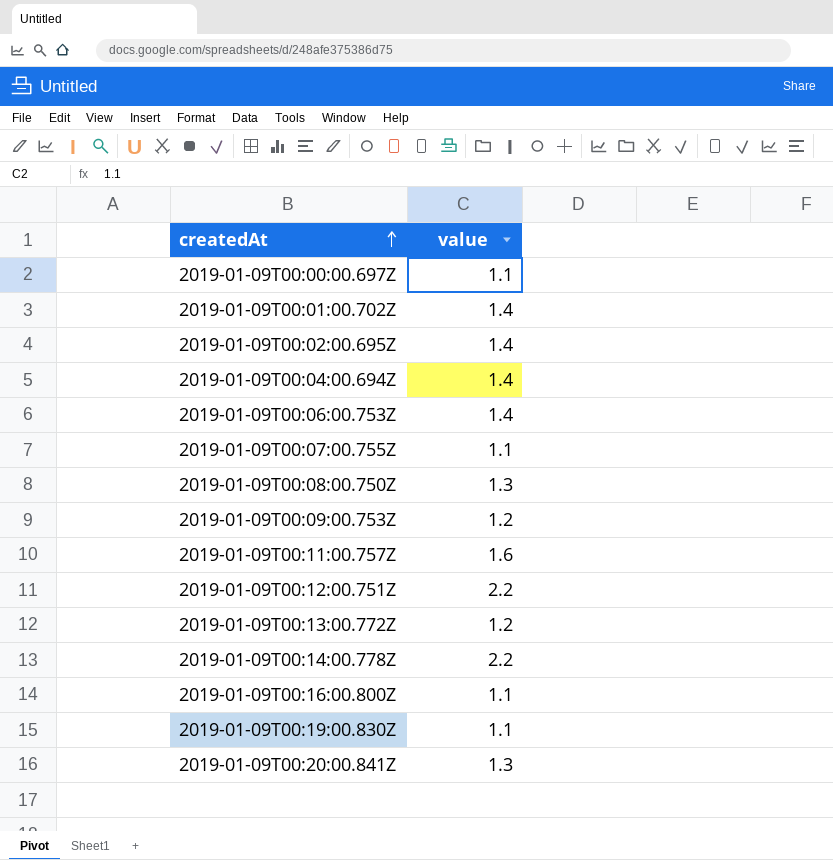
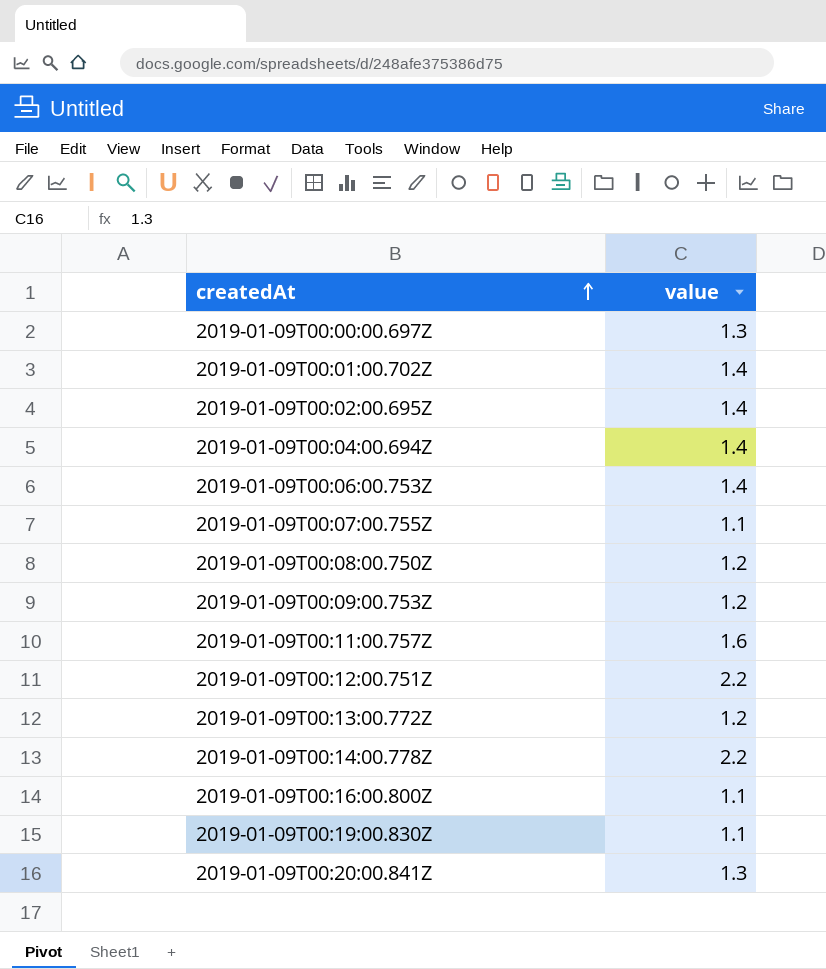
2019-01-09T00:00:00.697Z | value: 1.1 -> 1.3
2019-01-09T00:08:00.750Z | value: 1.3 -> 1.2

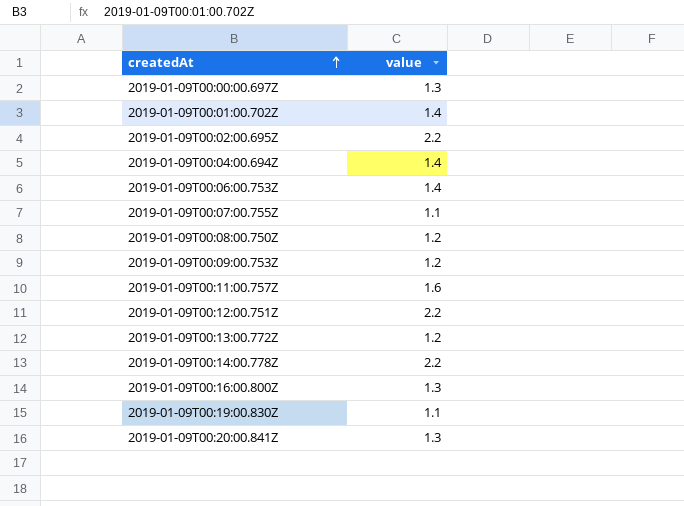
2019-01-09T00:02:00.695Z | value: 1.4 -> 2.2
2019-01-09T00:16:00.800Z | value: 1.1 -> 1.3

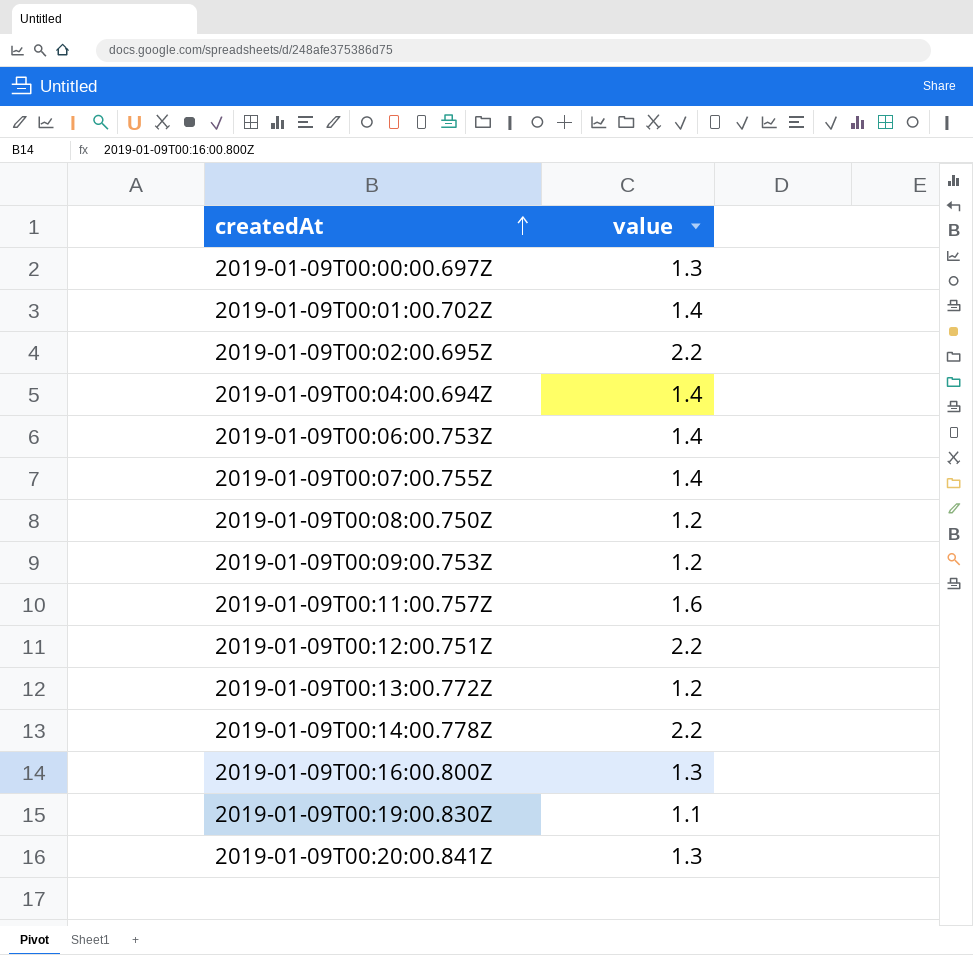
2019-01-09T00:07:00.755Z | value: 1.1 -> 1.4

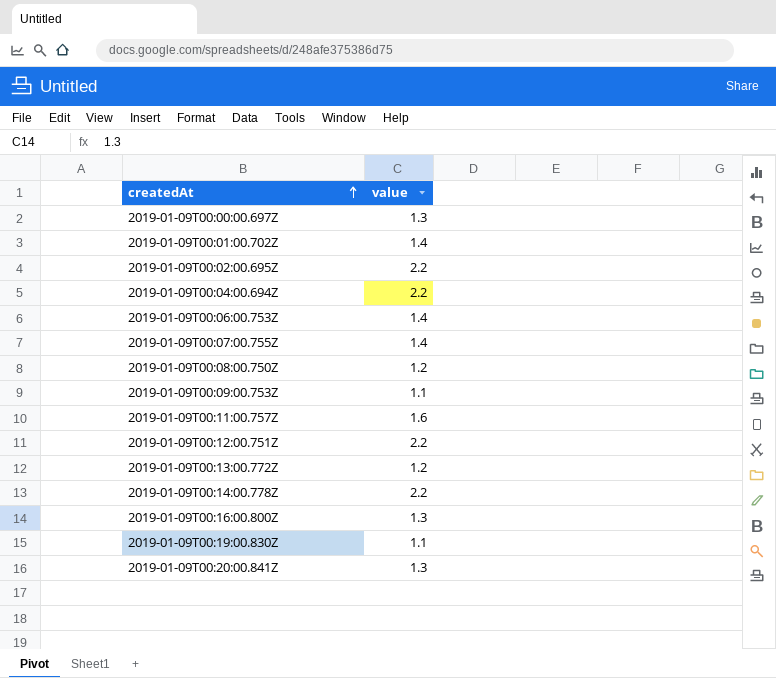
2019-01-09T00:04:00.694Z | value: 1.4 -> 2.2
2019-01-09T00:09:00.753Z | value: 1.2 -> 1.1

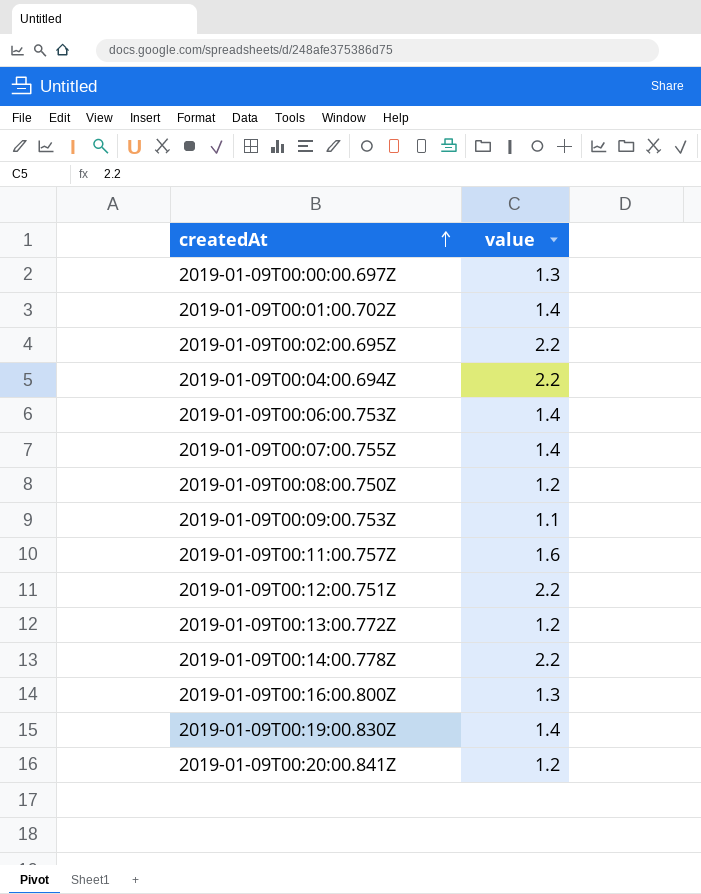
2019-01-09T00:19:00.830Z | value: 1.1 -> 1.4
2019-01-09T00:20:00.841Z | value: 1.3 -> 1.2

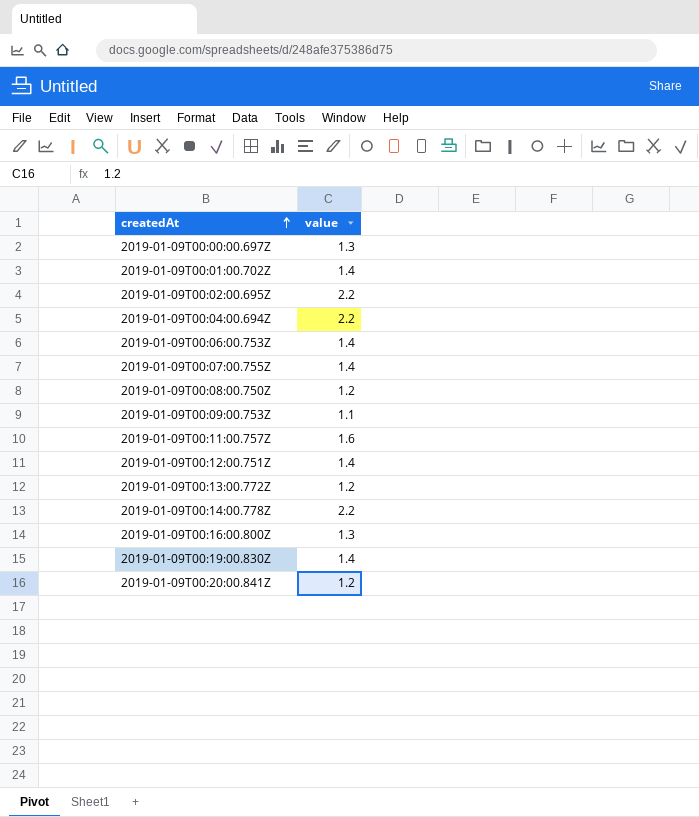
2019-01-09T00:12:00.751Z | value: 2.2 -> 1.4

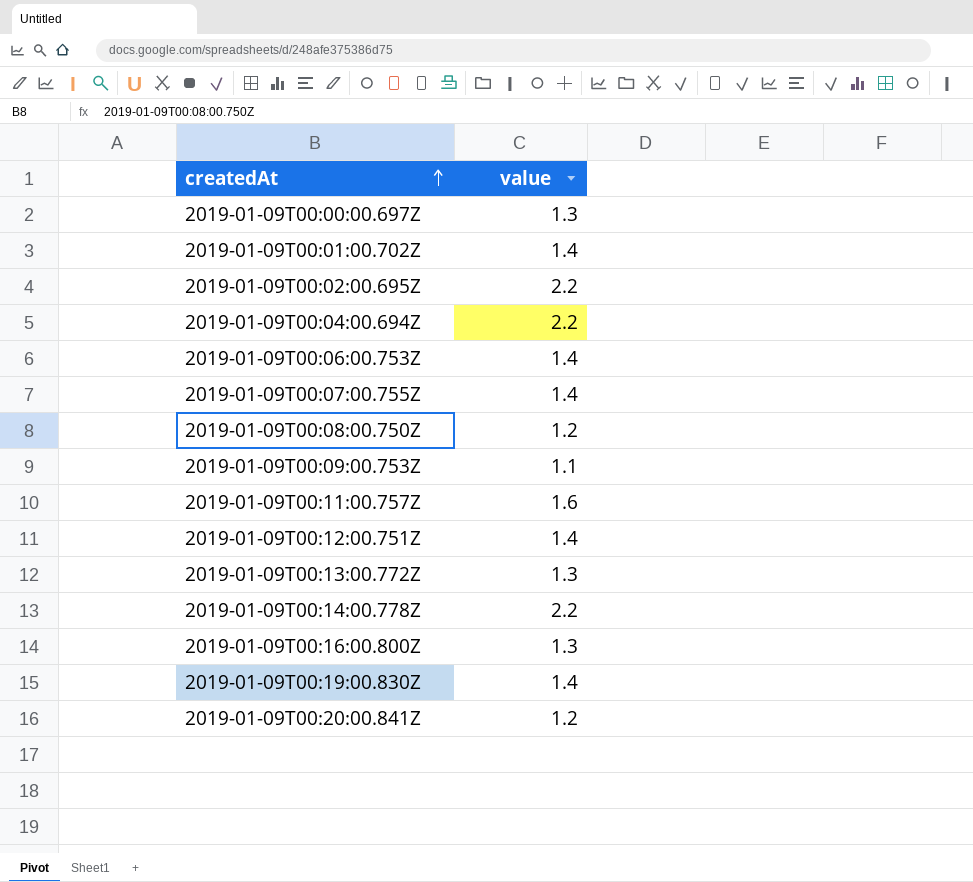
2019-01-09T00:13:00.772Z | value: 1.2 -> 1.3

